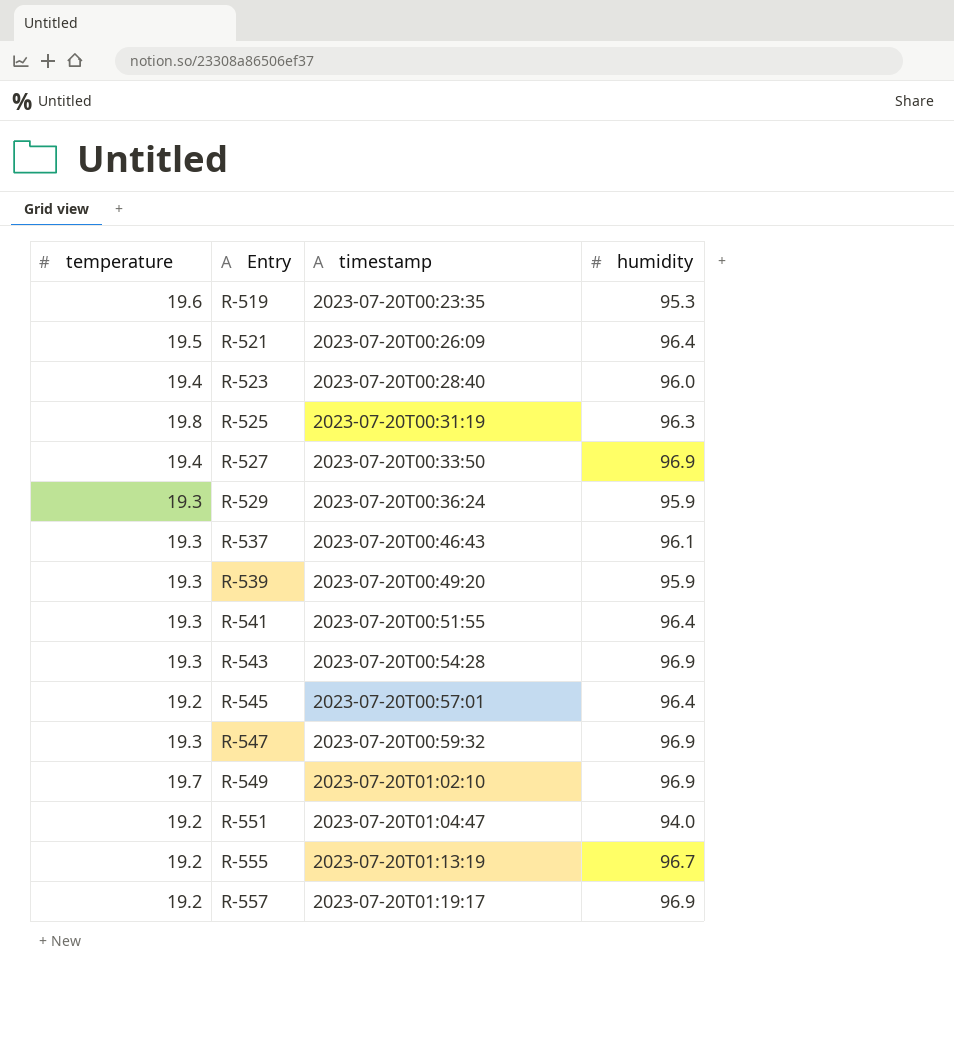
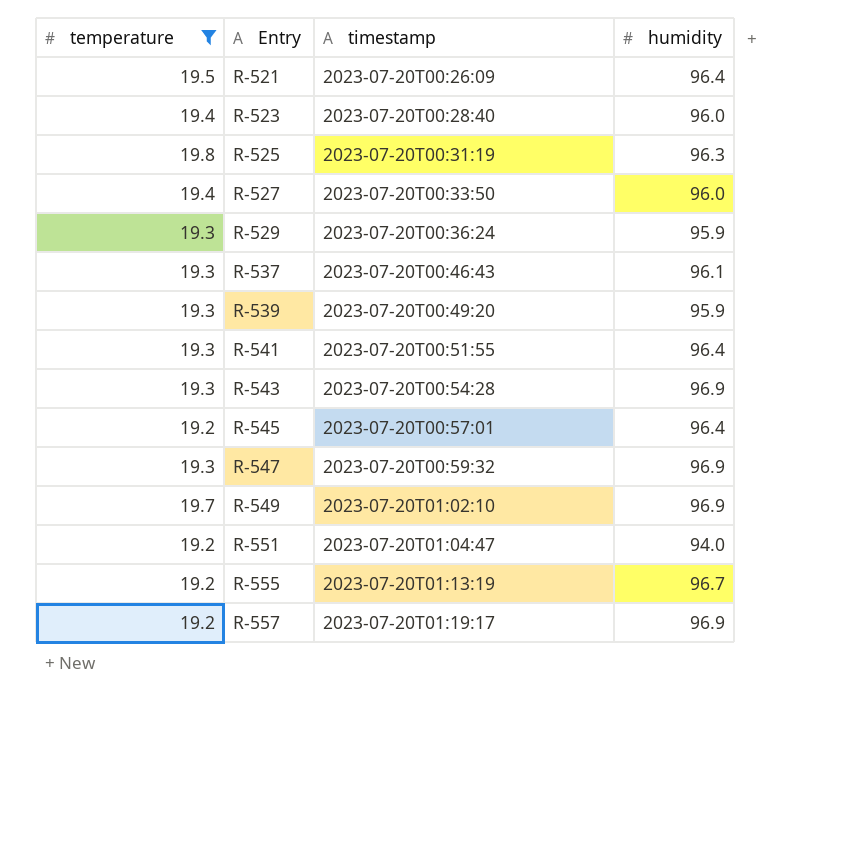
filter: none -> temperature != 19.6
R-527 | humidity: 96.9 -> 96.0

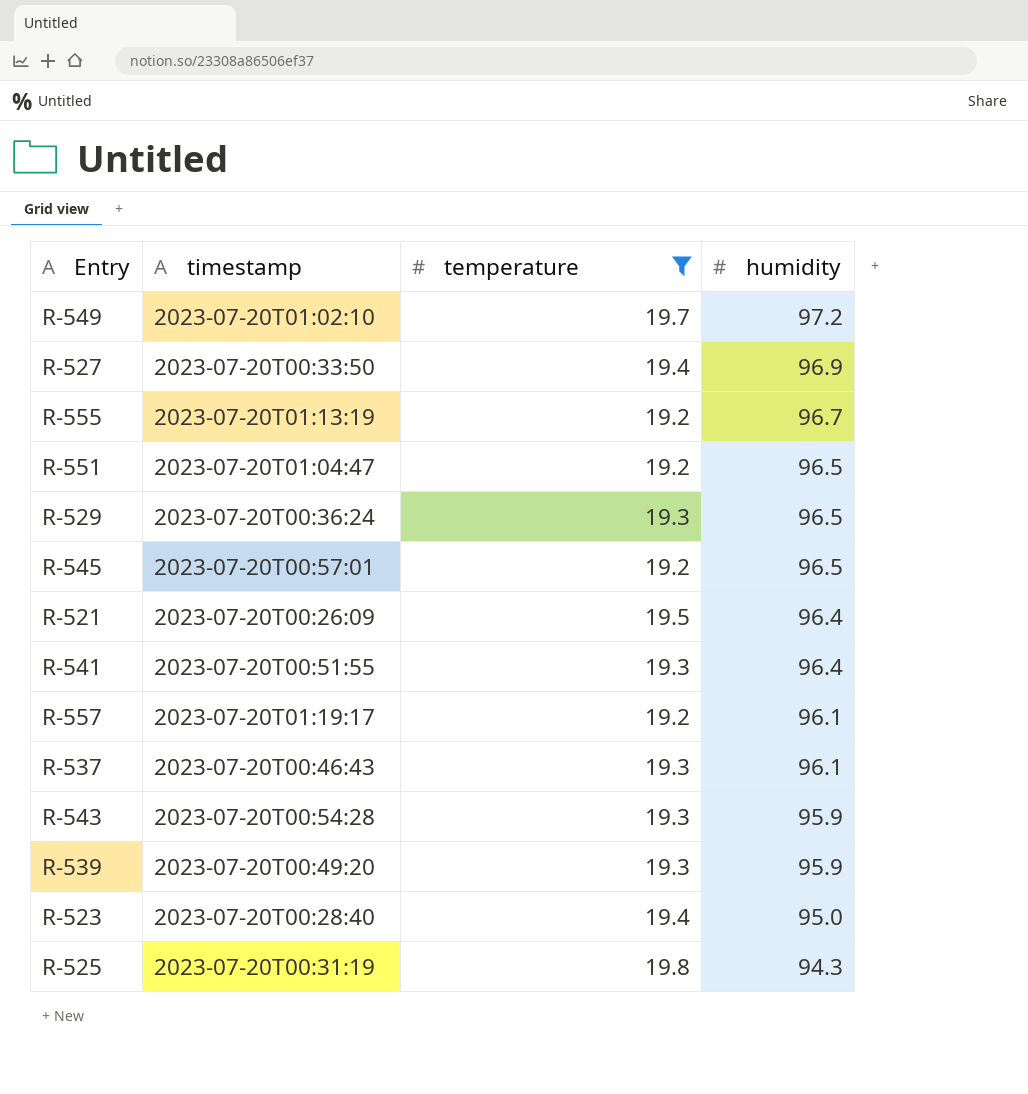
row order: Entry ascending -> humidity descending
column temperature | position: 1 -> 3
row R-547: 19.3 | 2023-07-20T00:59:32 | 96.9 -> none
R-549 | humidity: 96.9 -> 97.2
R-527 | humidity: 96.0 -> 96.9
R-551 | humidity: 94.0 -> 96.5
R-529 | humidity: 95.9 -> 96.5
R-545 | humidity: 96.4 -> 96.5
R-557 | humidity: 96.9 -> 96.1
R-543 | humidity: 96.9 -> 95.9
R-523 | humidity: 96.0 -> 95.0
R-525 | humidity: 96.3 -> 94.3

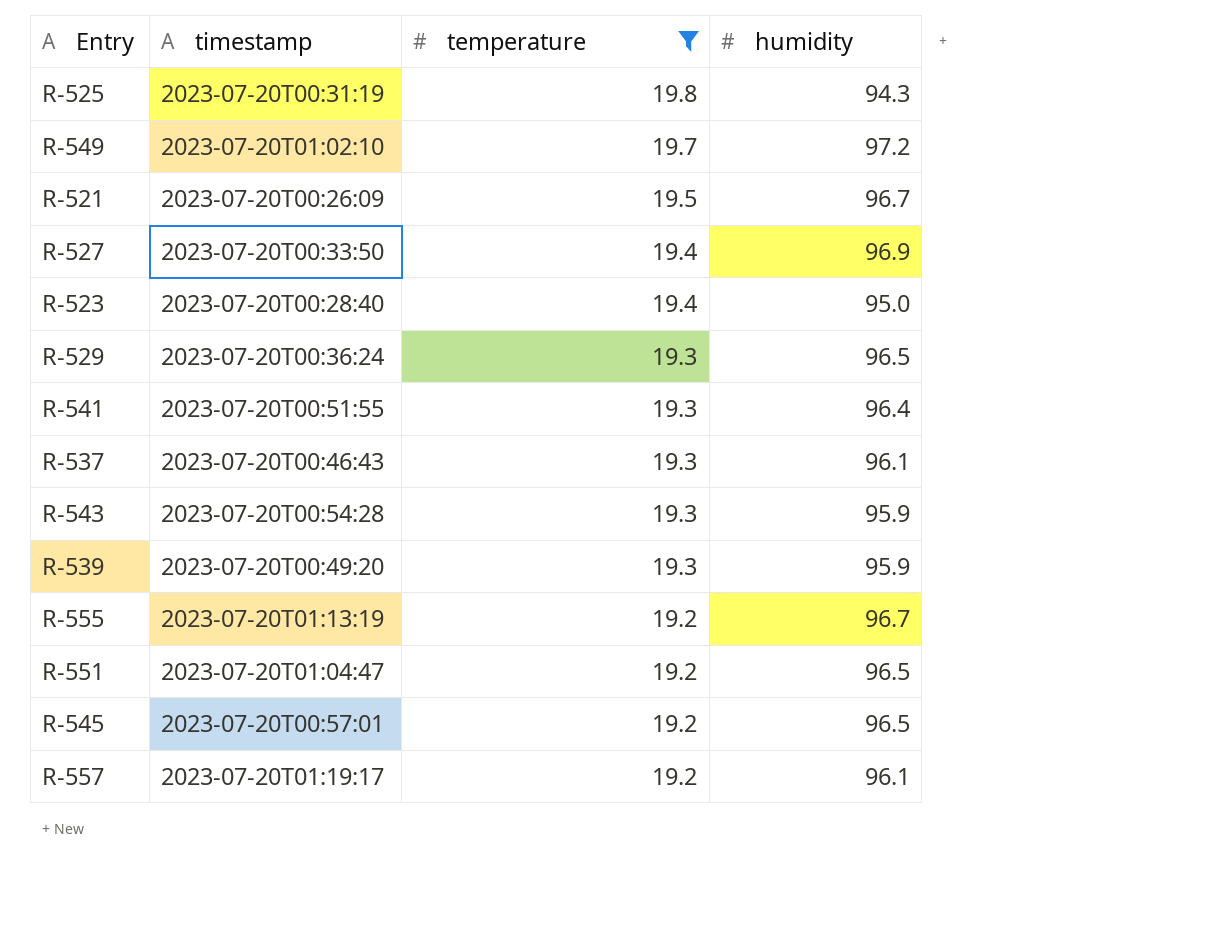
row order: humidity descending -> temperature descending
R-521 | humidity: 96.4 -> 96.7

